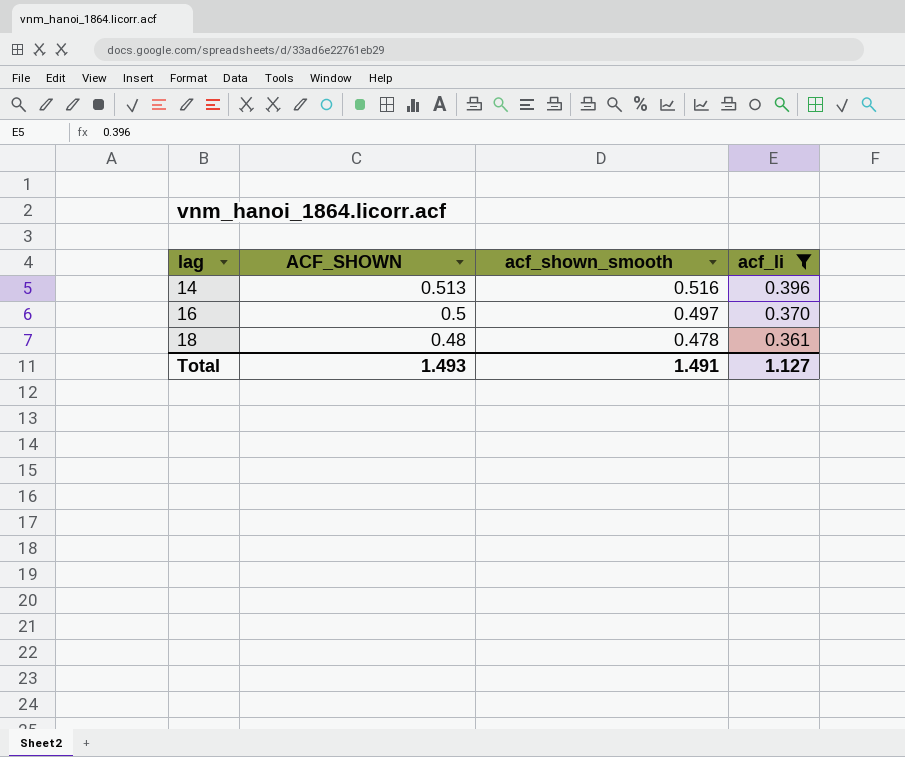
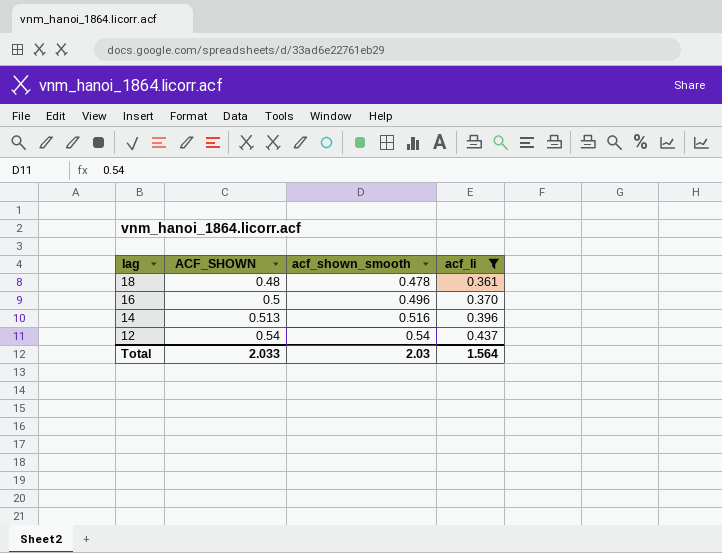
row order: lag ascending -> lag descending
16 | acf_shown_smooth: 0.497 -> 0.496
row 12: none -> 0.54 | 0.54 | 0.437
Total | ACF_SHOWN: 1.493 -> 2.033
Total | acf_shown_smooth: 1.491 -> 2.03
Total | acf_li: 1.127 -> 1.564

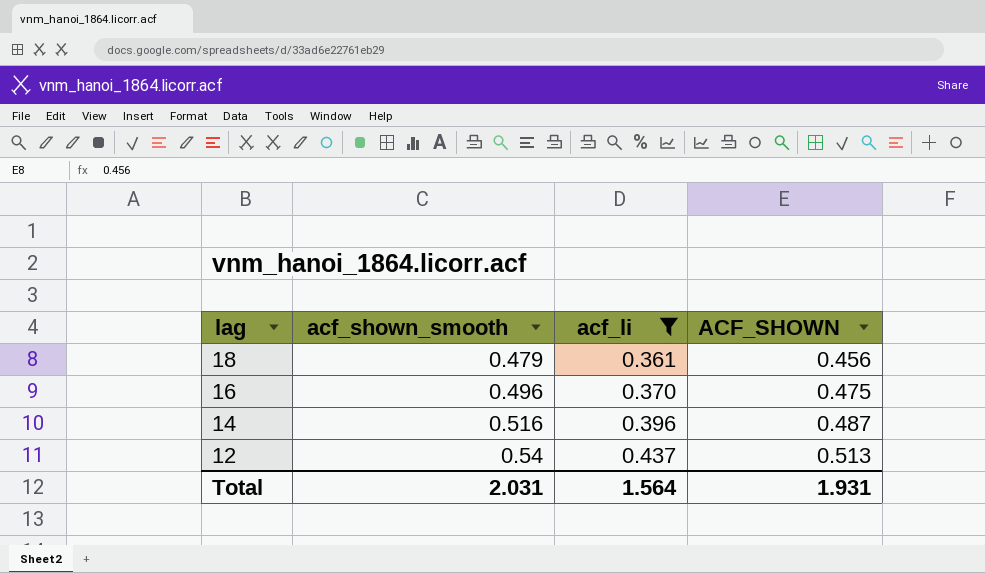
column ACF_SHOWN | position: 2 -> 4
18 | acf_shown_smooth: 0.478 -> 0.479
18 | ACF_SHOWN: 0.48 -> 0.456
16 | ACF_SHOWN: 0.5 -> 0.475
14 | ACF_SHOWN: 0.513 -> 0.487
12 | ACF_SHOWN: 0.54 -> 0.513
Total | acf_shown_smooth: 2.03 -> 2.031
Total | ACF_SHOWN: 2.033 -> 1.931

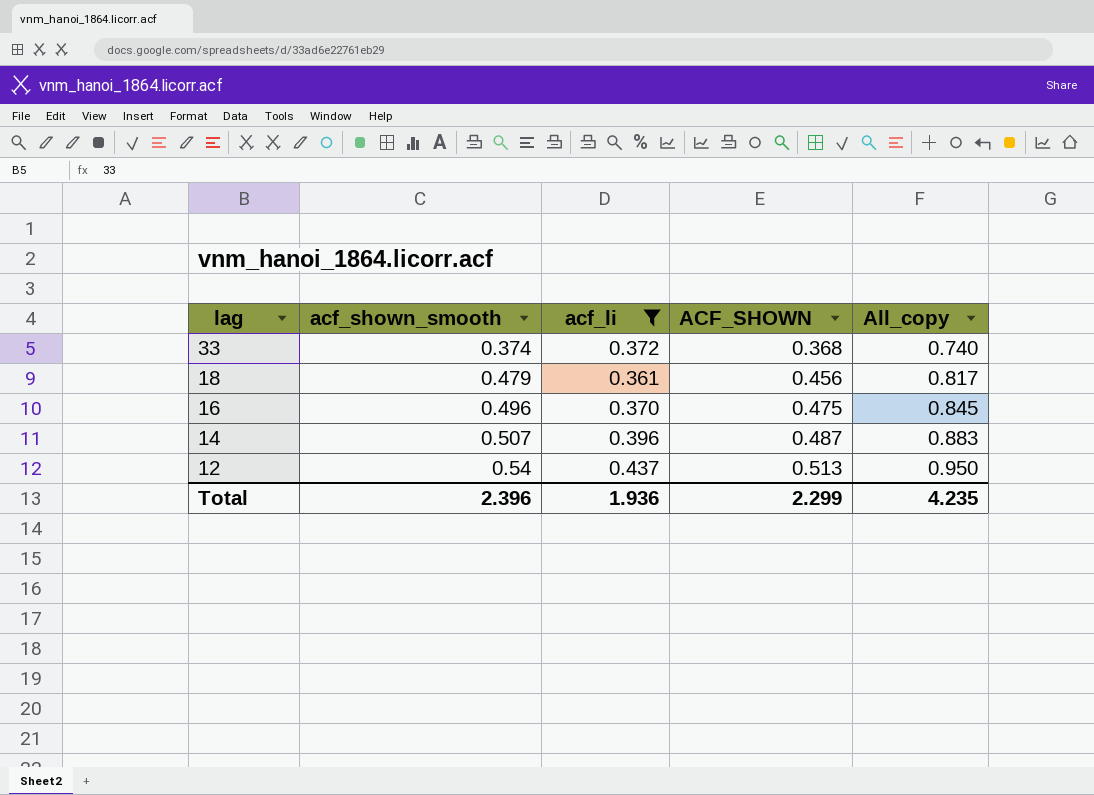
column All_copy | formula: none -> [acf_li] + [ACF_SHOWN]
row 33: none -> 0.374 | 0.372 | 0.368 | 0.740
14 | acf_shown_smooth: 0.516 -> 0.507
Total | acf_shown_smooth: 2.031 -> 2.396
Total | acf_li: 1.564 -> 1.936
Total | ACF_SHOWN: 1.931 -> 2.299

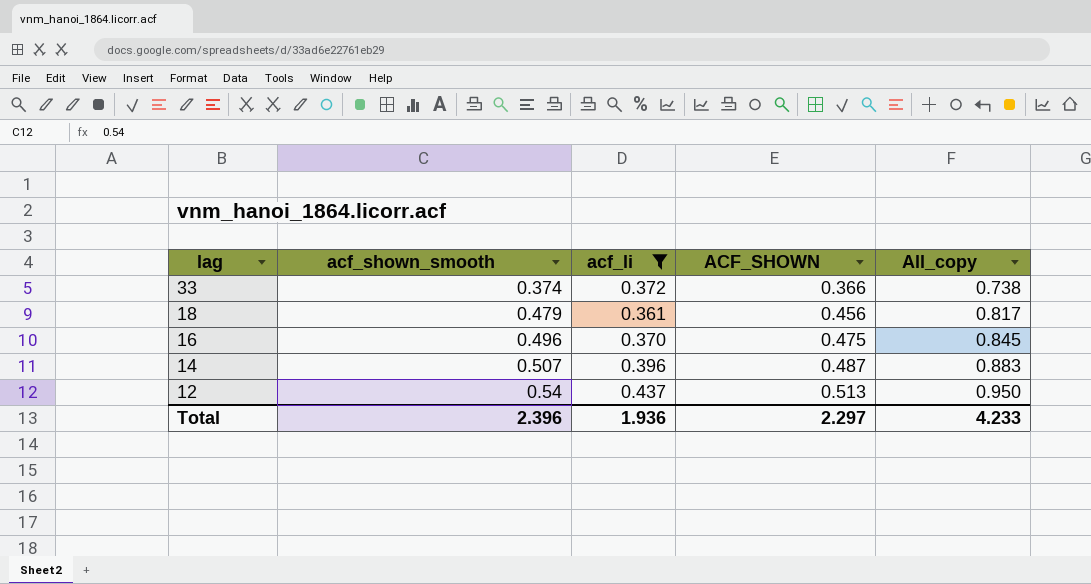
33 | ACF_SHOWN: 0.368 -> 0.366
33 | All_copy: 0.740 -> 0.738
Total | ACF_SHOWN: 2.299 -> 2.297
Total | All_copy: 4.235 -> 4.233

